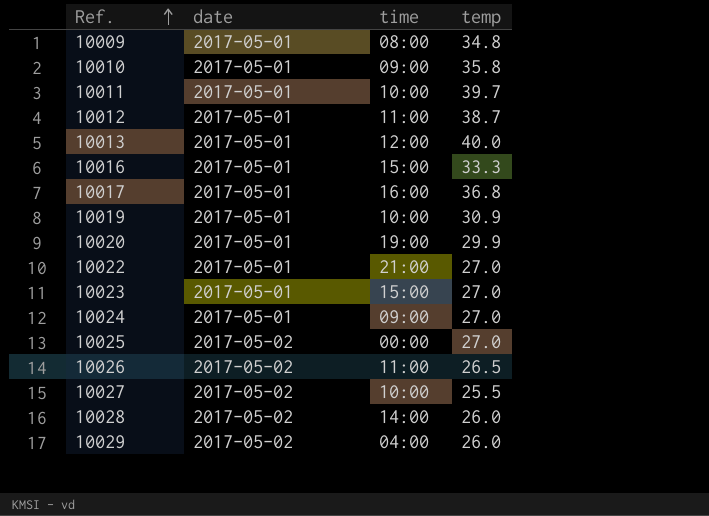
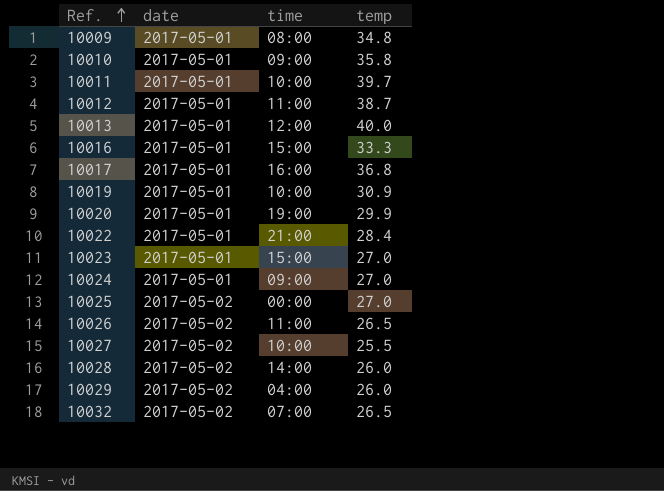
10022 | temp: 27.0 -> 28.4
row 10032: none -> 2017-05-02 | 07:00 | 26.5

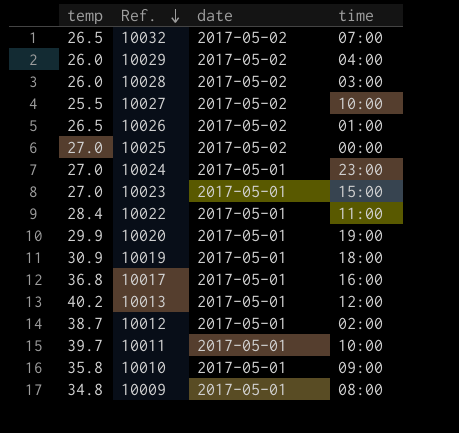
row order: Ref. ascending -> Ref. descending
column temp | position: 4 -> 1
row 10016: 2017-05-01 | 15:00 | 33.3 -> none
10028 | time: 14:00 -> 03:00
10026 | time: 11:00 -> 01:00
10024 | time: 09:00 -> 23:00
10022 | time: 21:00 -> 11:00
10019 | time: 10:00 -> 18:00
10013 | temp: 40.0 -> 40.2
10012 | time: 11:00 -> 02:00

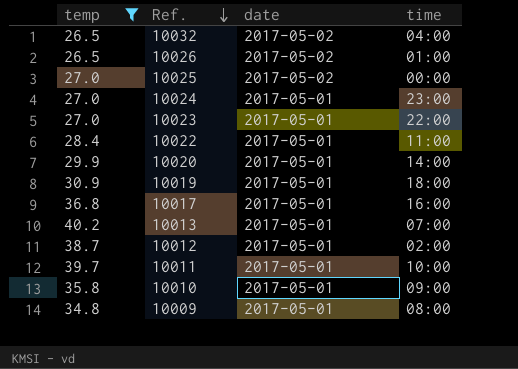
filter: none -> temp >= 26.5
10032 | time: 07:00 -> 04:00
10023 | time: 15:00 -> 22:00
10020 | time: 19:00 -> 14:00
10013 | time: 12:00 -> 07:00

